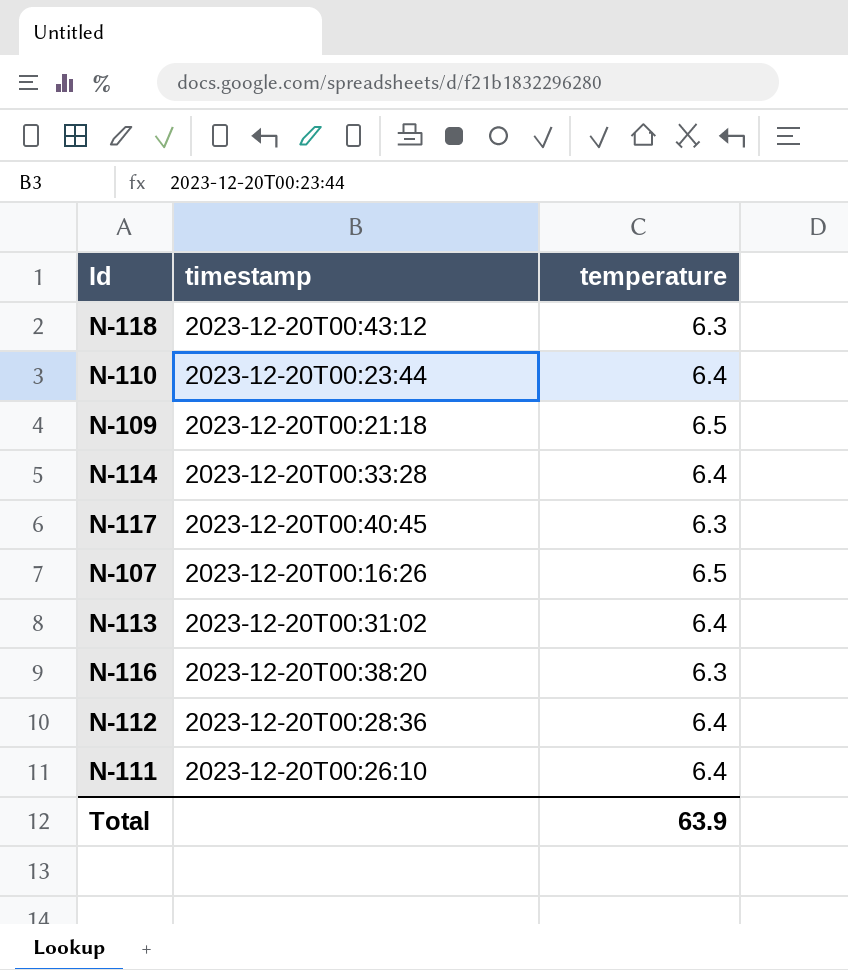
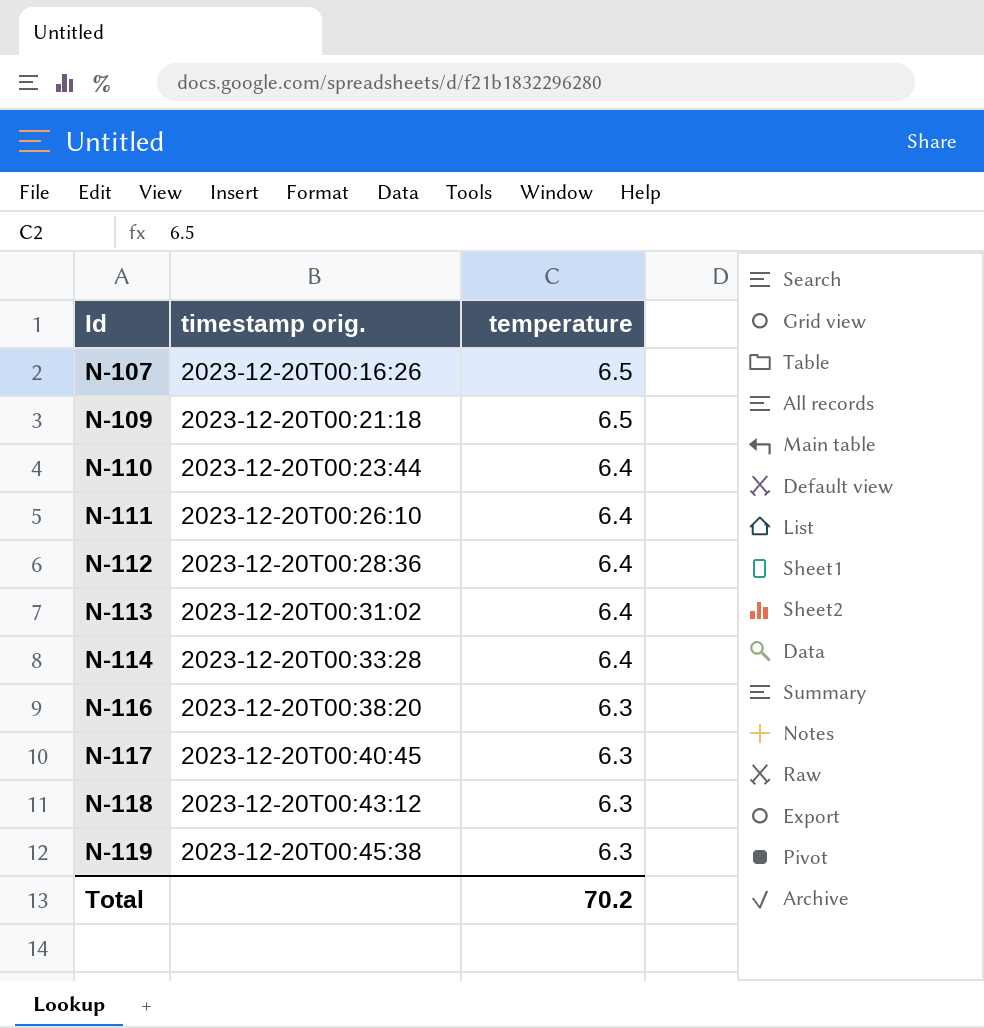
row order: none -> Id ascending
column name: timestamp -> timestamp orig.
row N-119: none -> 2023-12-20T00:45:38 | 6.3
Total | temperature: 63.9 -> 70.2

